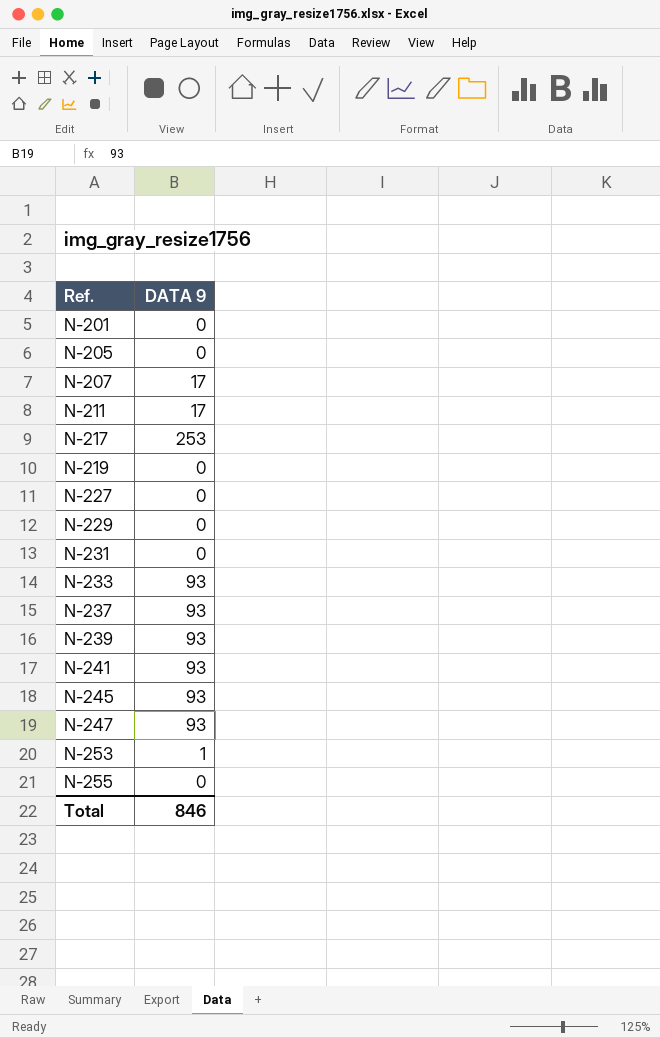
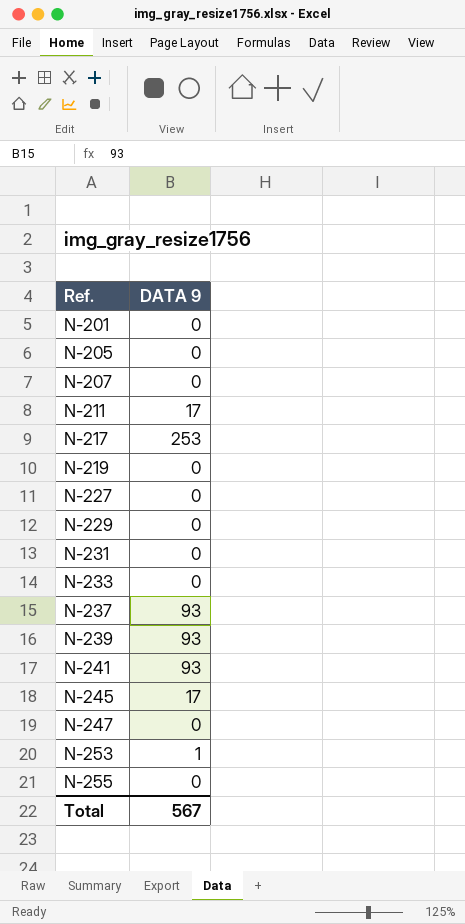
N-207 | DATA 9: 17 -> 0
N-233 | DATA 9: 93 -> 0
N-245 | DATA 9: 93 -> 17
N-247 | DATA 9: 93 -> 0
Total | DATA 9: 846 -> 567

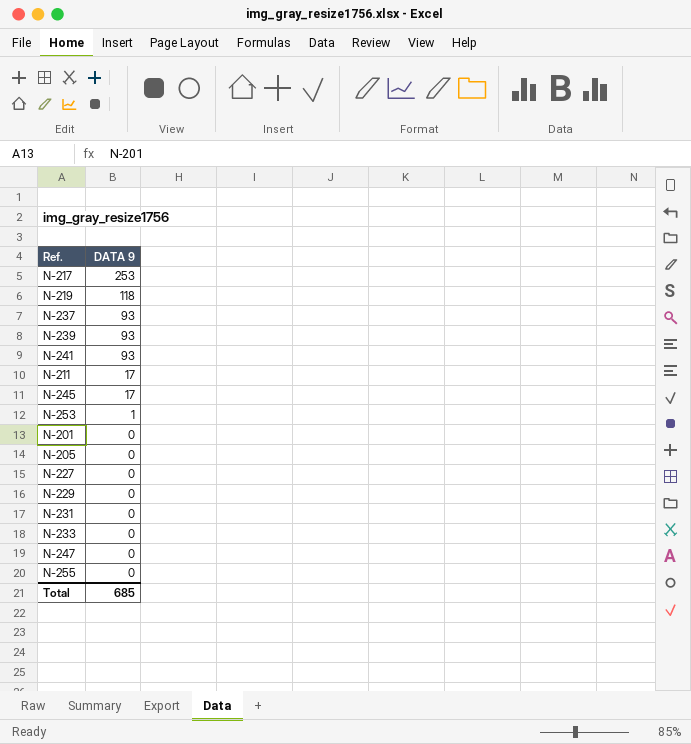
row order: Ref. ascending -> DATA 9 descending
row N-207: 0 -> none
N-219 | DATA 9: 0 -> 118
Total | DATA 9: 567 -> 685

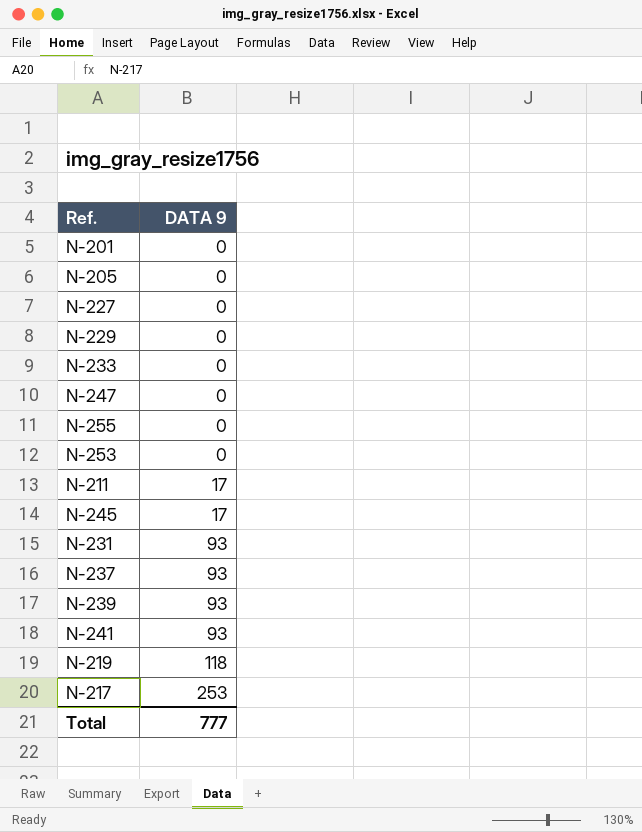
row order: DATA 9 descending -> DATA 9 ascending
N-253 | DATA 9: 1 -> 0
N-231 | DATA 9: 0 -> 93
Total | DATA 9: 685 -> 777

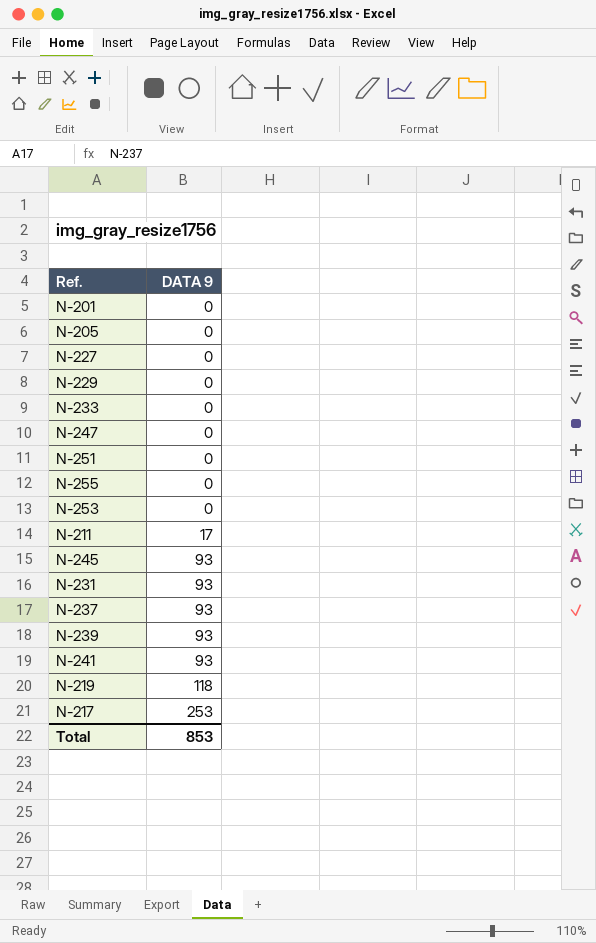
row N-251: none -> 0
N-245 | DATA 9: 17 -> 93
Total | DATA 9: 777 -> 853

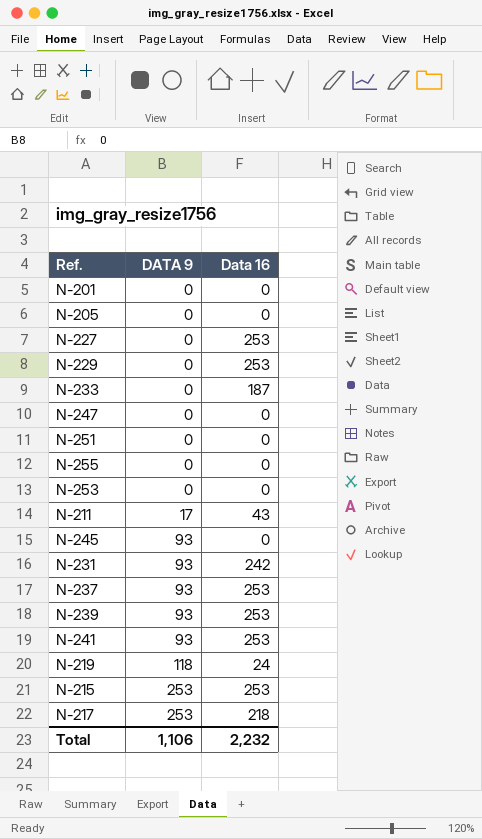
column Data 16 | position: none -> 3
row N-215: none -> 253 | 253
Total | DATA 9: 853 -> 1,106

